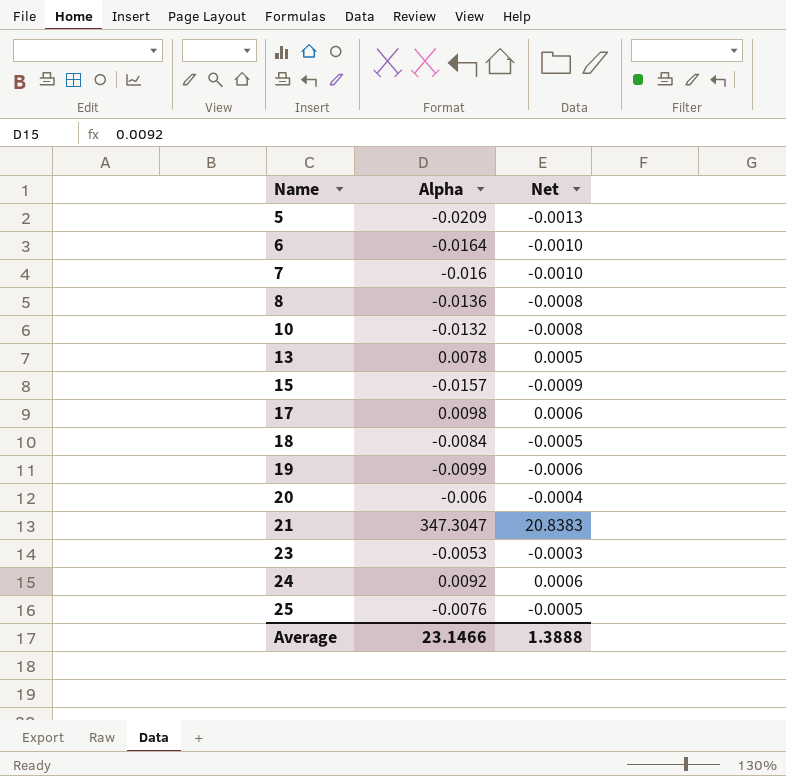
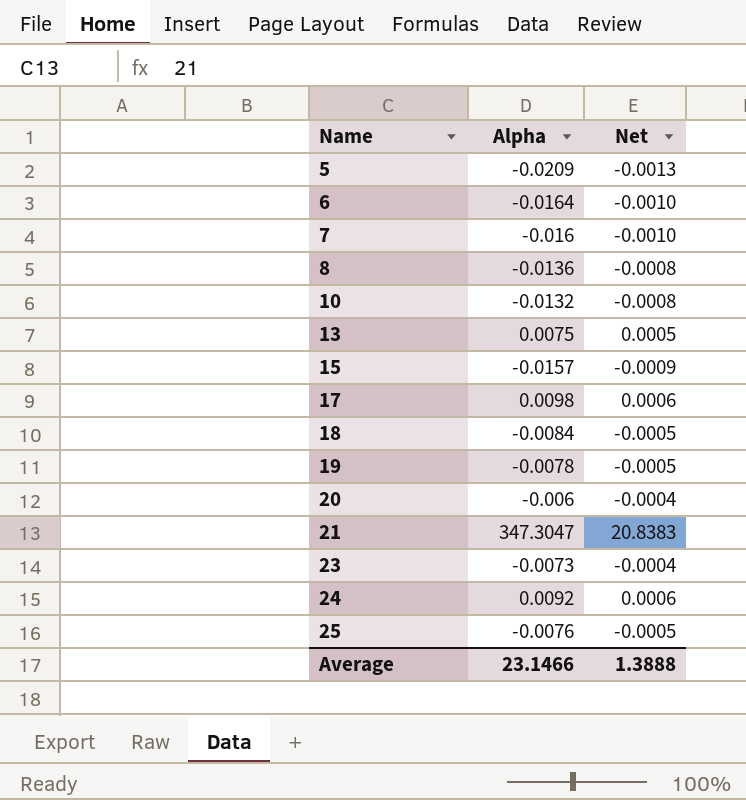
13 | Alpha: 0.0078 -> 0.0075
19 | Alpha: -0.0099 -> -0.0078
19 | Net: -0.0006 -> -0.0005
23 | Alpha: -0.0053 -> -0.0073
23 | Net: -0.0003 -> -0.0004

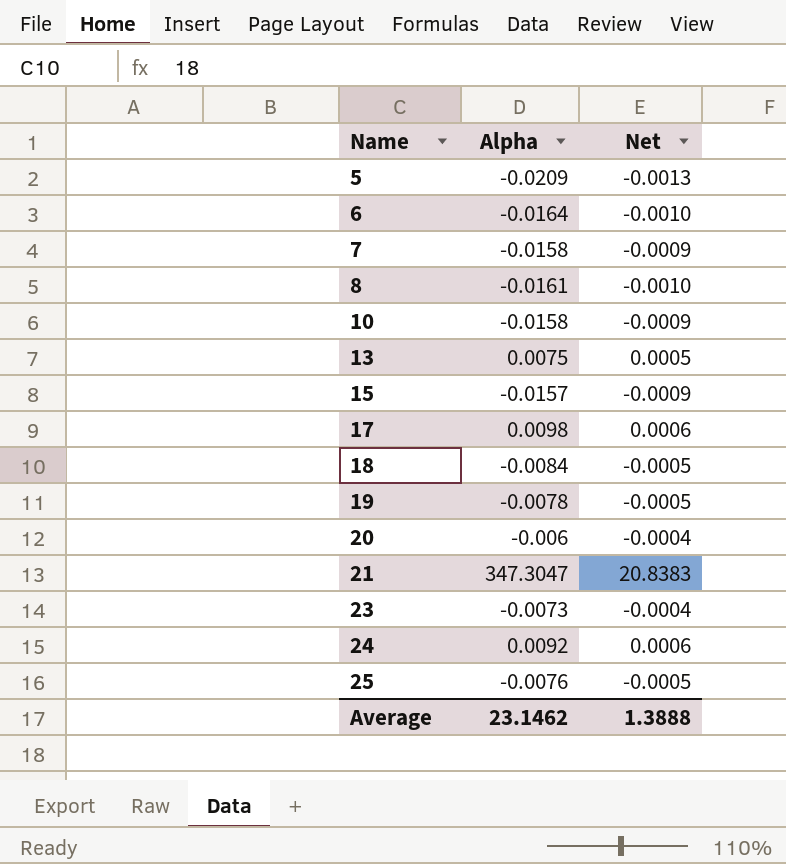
7 | Alpha: -0.016 -> -0.0158
7 | Net: -0.0010 -> -0.0009
8 | Alpha: -0.0136 -> -0.0161
8 | Net: -0.0008 -> -0.0010
10 | Alpha: -0.0132 -> -0.0158
10 | Net: -0.0008 -> -0.0009
Average | Alpha: 23.1466 -> 23.1462

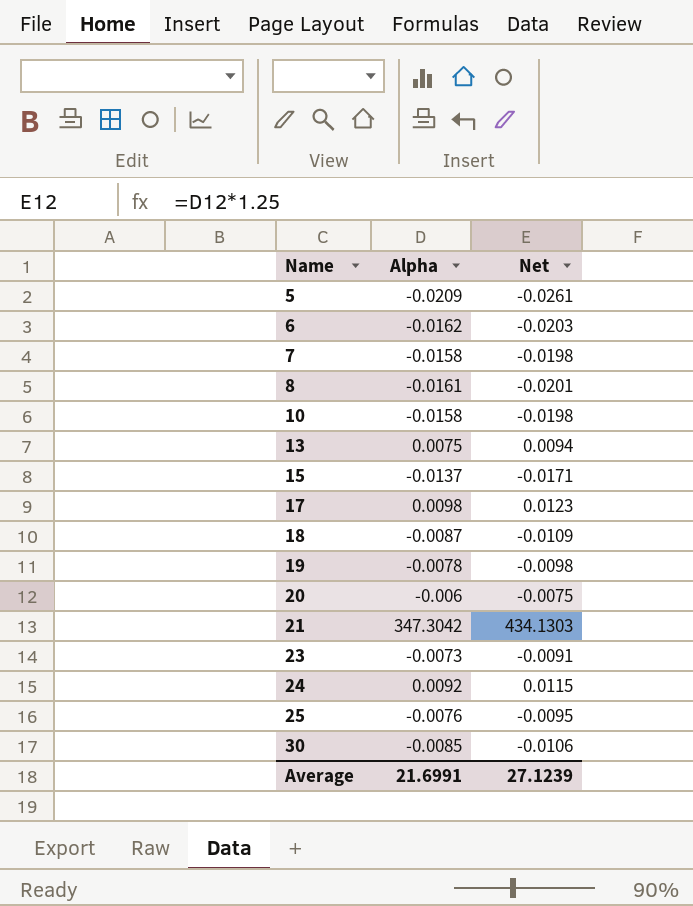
column Net | formula: [Alpha] * 0.06 -> [Alpha] * 1.25
6 | Alpha: -0.0164 -> -0.0162
15 | Alpha: -0.0157 -> -0.0137
18 | Alpha: -0.0084 -> -0.0087
21 | Alpha: 347.3047 -> 347.3042
row 30: none -> -0.0085 | -0.0106
Average | Alpha: 23.1462 -> 21.6991
Average | Net: 1.3888 -> 27.1239

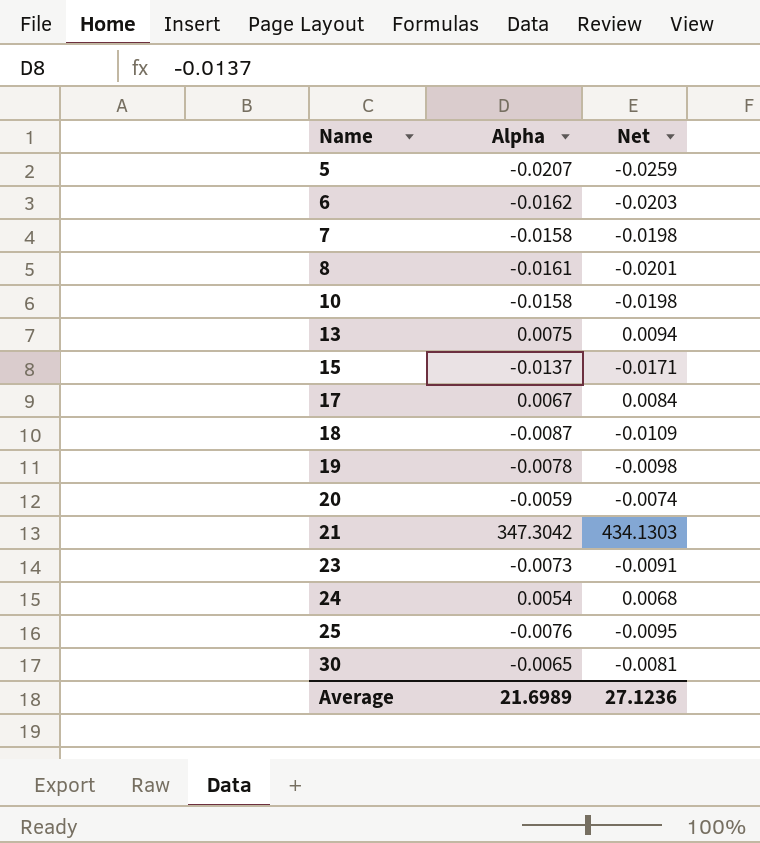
5 | Alpha: -0.0209 -> -0.0207
5 | Net: -0.0261 -> -0.0259
17 | Alpha: 0.0098 -> 0.0067
17 | Net: 0.0123 -> 0.0084
20 | Alpha: -0.006 -> -0.0059
20 | Net: -0.0075 -> -0.0074
24 | Alpha: 0.0092 -> 0.0054
24 | Net: 0.0115 -> 0.0068
30 | Alpha: -0.0085 -> -0.0065
30 | Net: -0.0106 -> -0.0081
Average | Alpha: 21.6991 -> 21.6989
Average | Net: 27.1239 -> 27.1236

